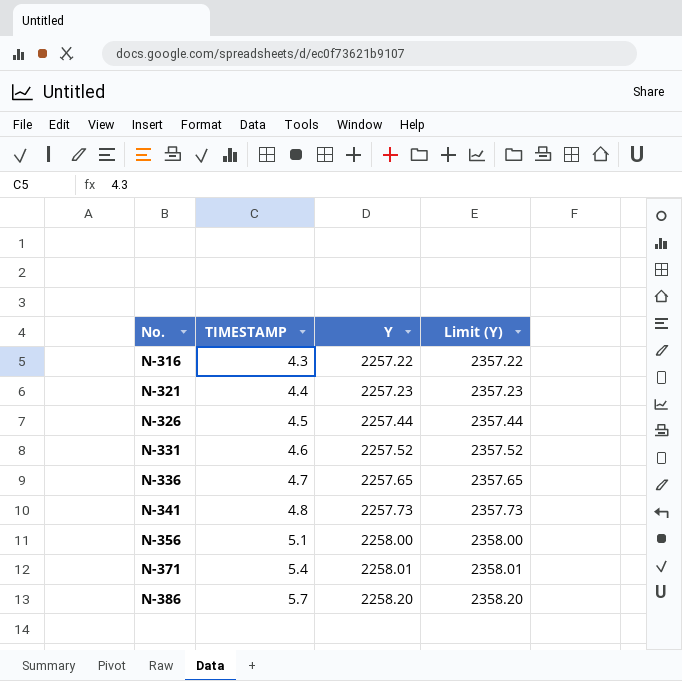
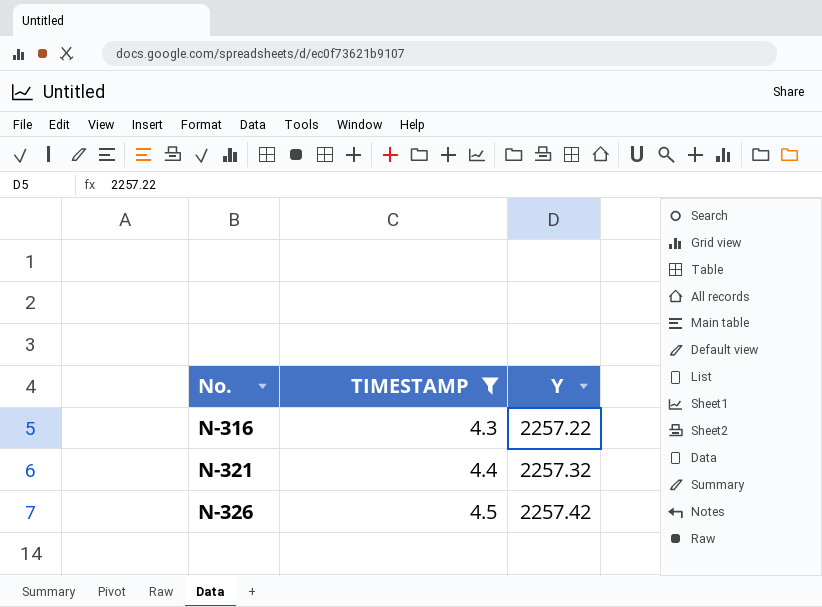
filter: none -> TIMESTAMP <= 4.5
column Limit (Y) | formula: [Y] + 100 -> none
N-321 | Y: 2257.23 -> 2257.32
N-326 | Y: 2257.44 -> 2257.42

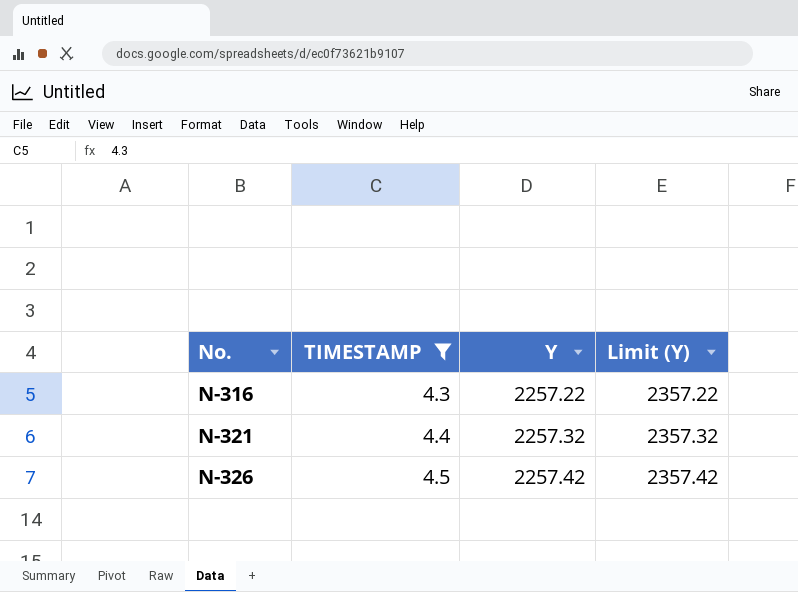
column Limit (Y) | formula: none -> [Y] + 100

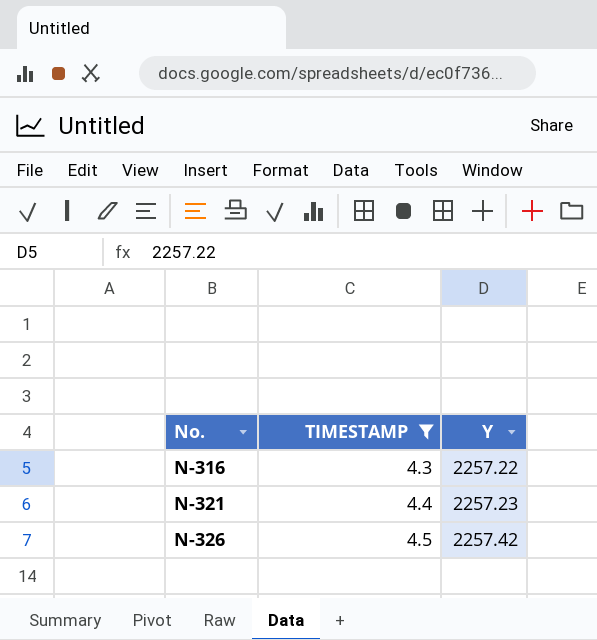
column Limit (Y) | formula: [Y] + 100 -> none
N-321 | Y: 2257.32 -> 2257.23

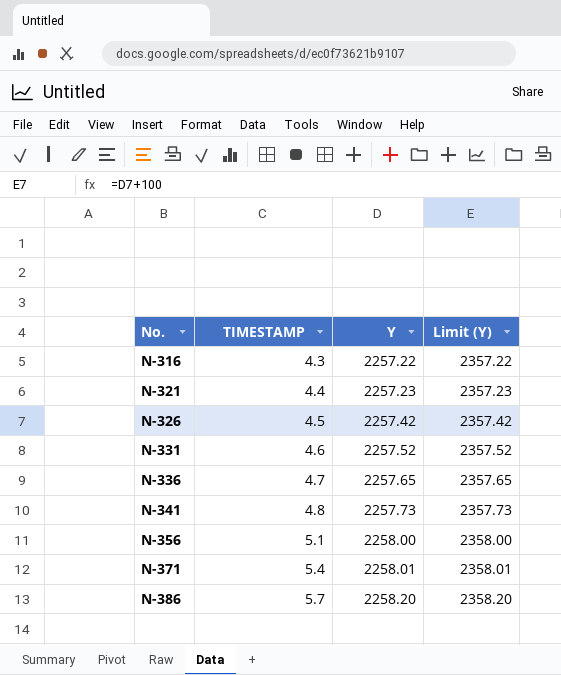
filter: TIMESTAMP <= 4.5 -> none
column Limit (Y) | formula: none -> [Y] + 100

